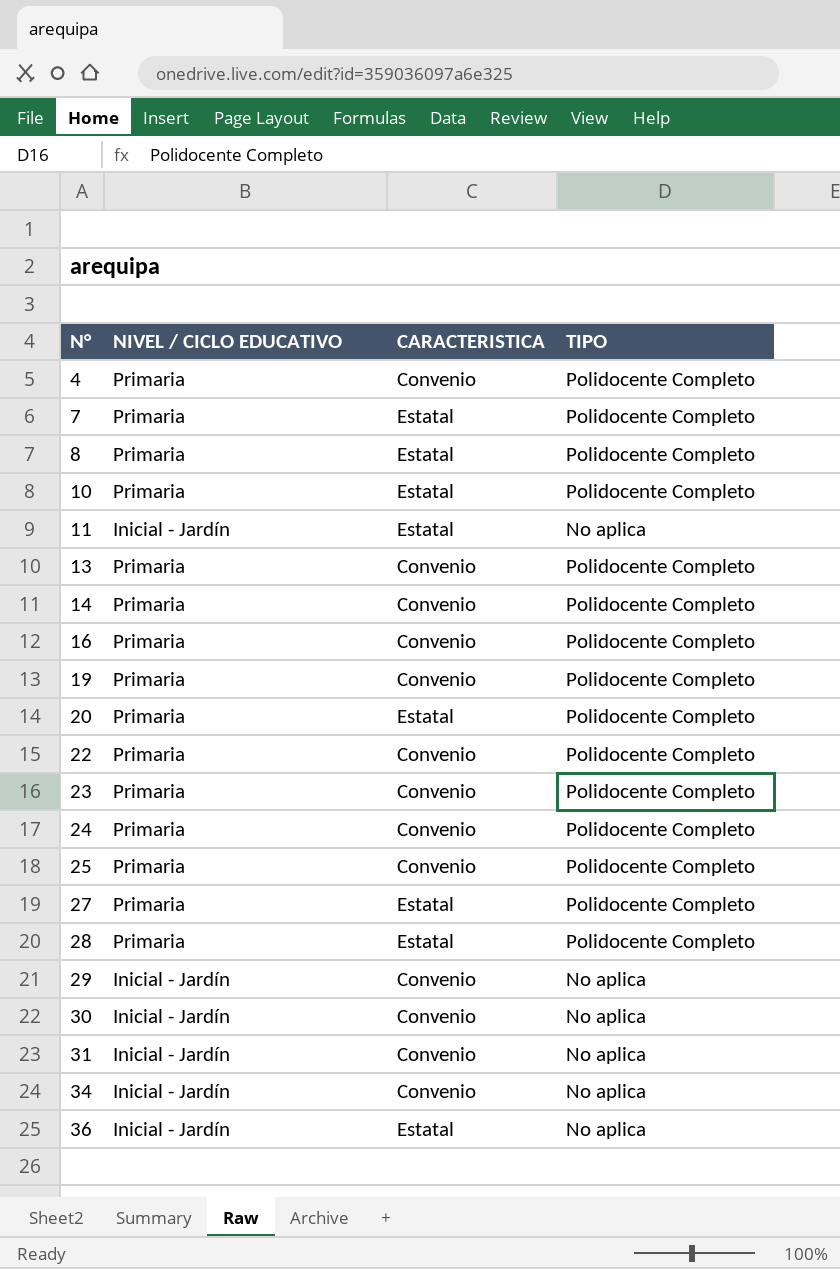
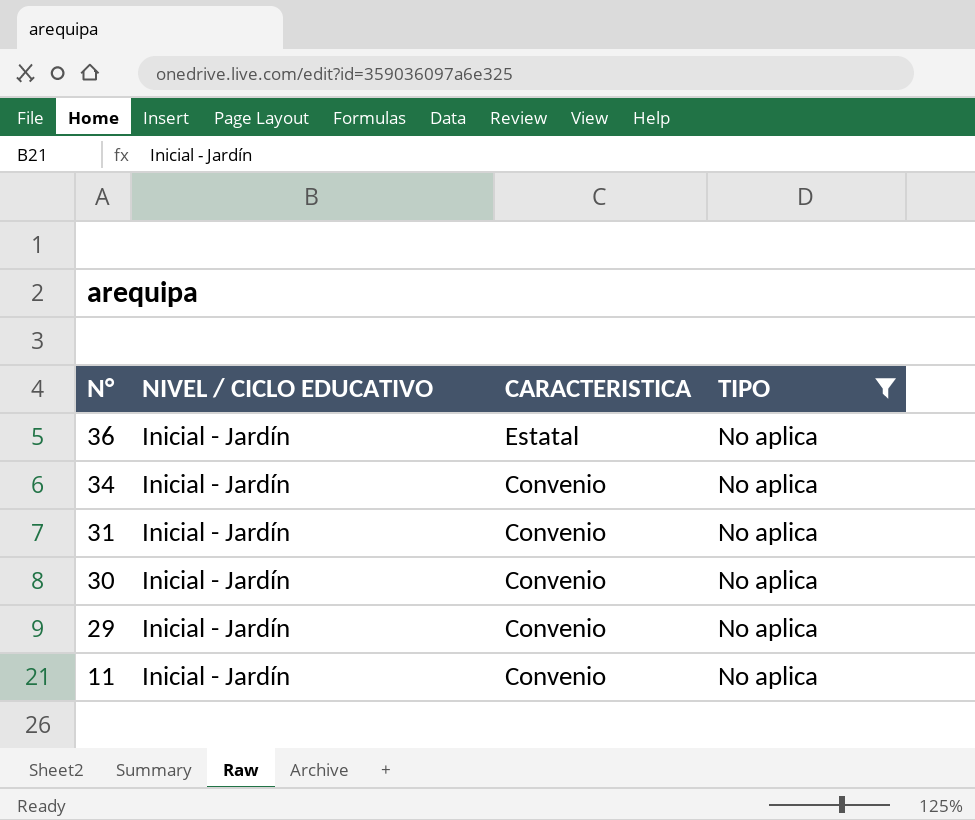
filter: none -> TIPO = No aplica
row order: N° ascending -> N° descending
11 | CARACTERISTICA: Estatal -> Convenio

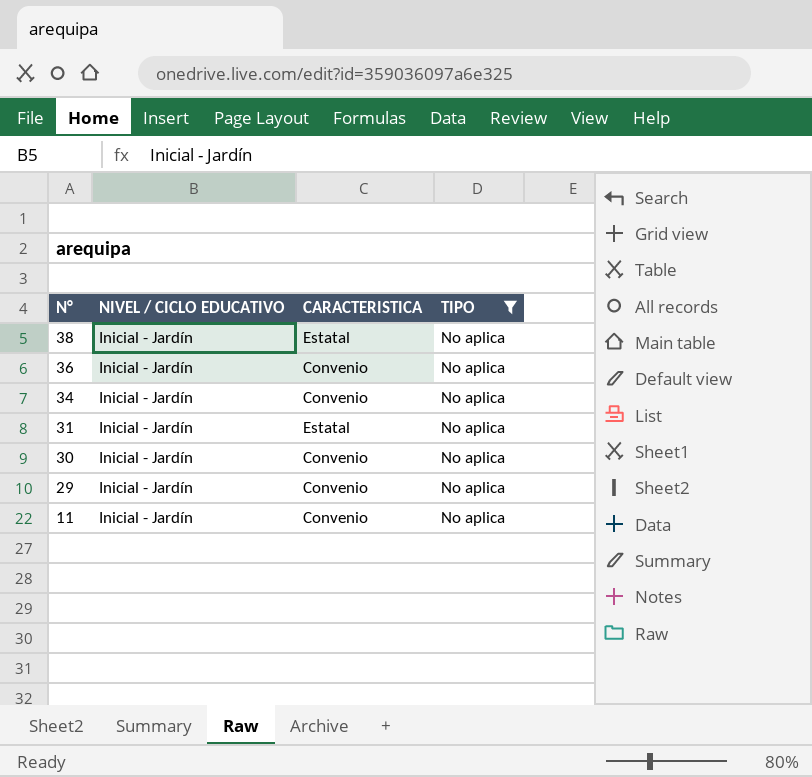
row 38: none -> Inicial - Jardín | Estatal | No aplica
36 | CARACTERISTICA: Estatal -> Convenio
31 | CARACTERISTICA: Convenio -> Estatal

